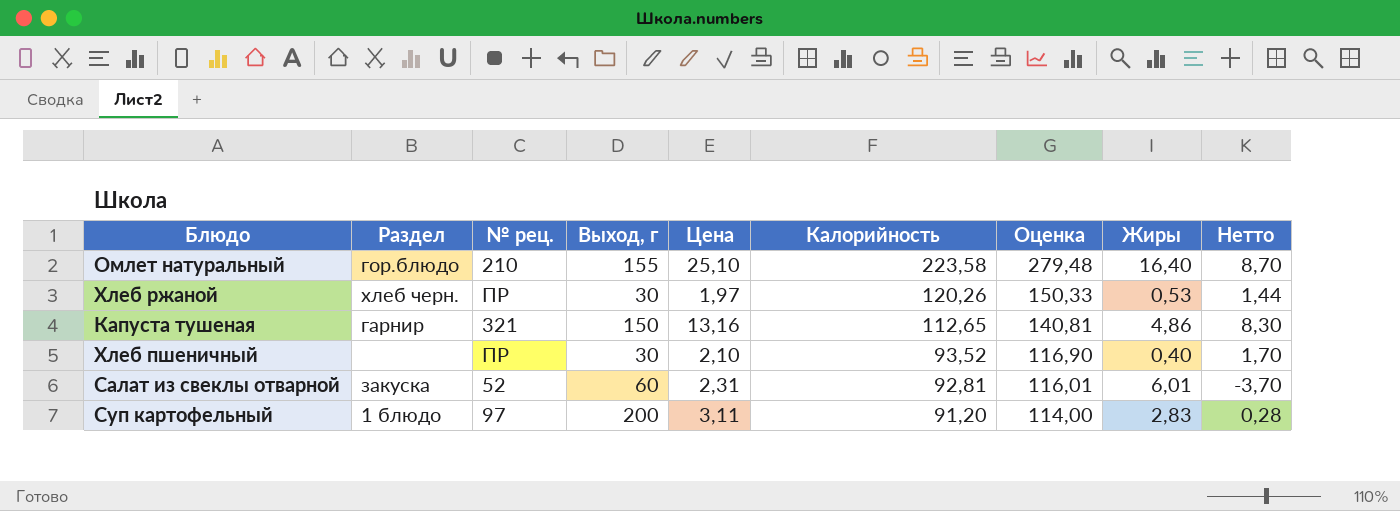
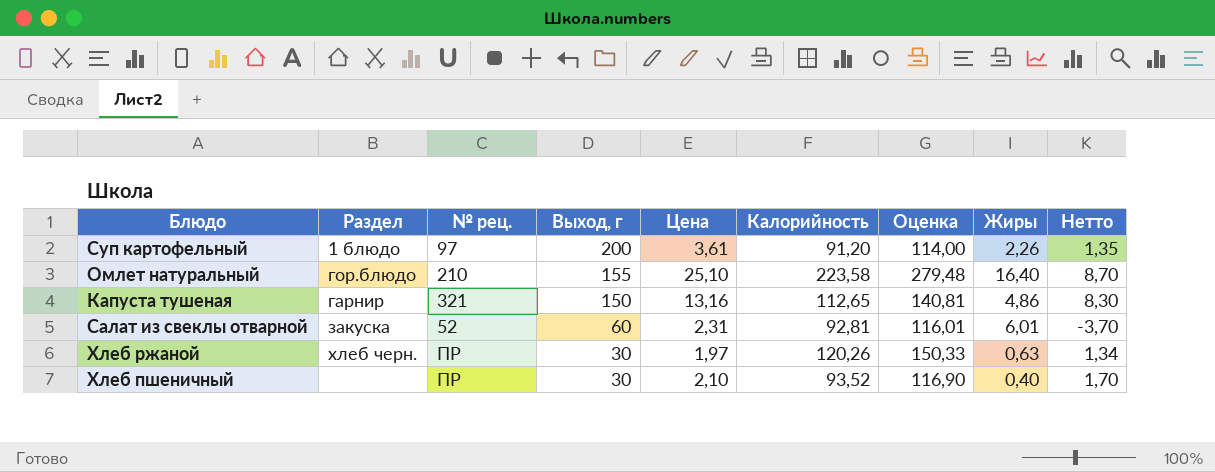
row order: Калорийность descending -> Выход, г descending
Суп картофельный | Цена: 3,11 -> 3,61
Суп картофельный | Жиры: 2,83 -> 2,26
Суп картофельный | Нетто: 0,28 -> 1,35
Хлеб ржаной | Жиры: 0,53 -> 0,63
Хлеб ржаной | Нетто: 1,44 -> 1,34

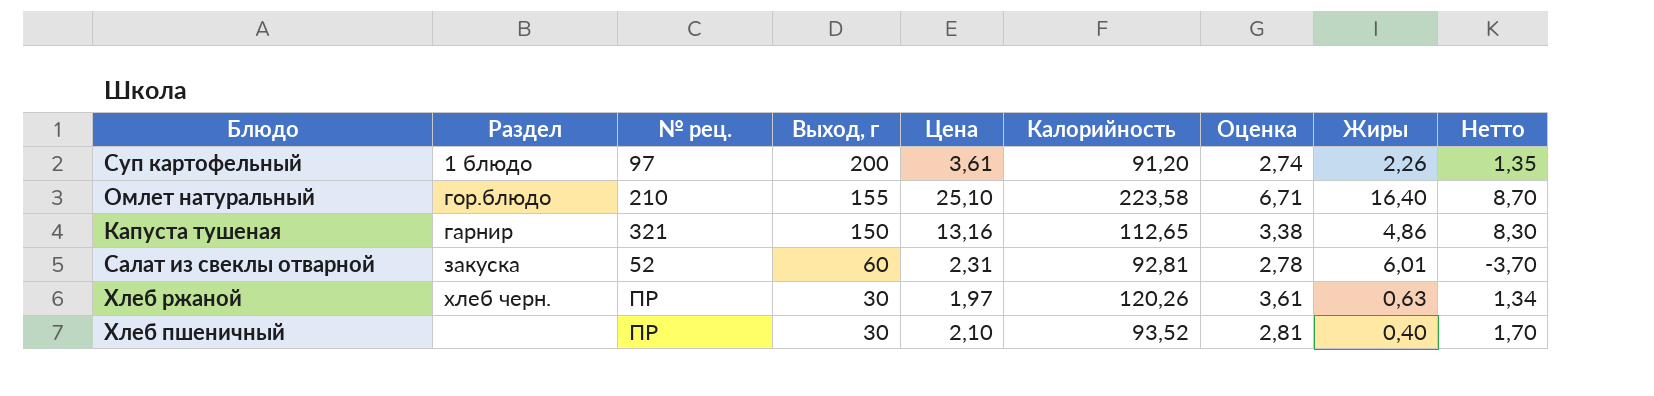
column Оценка | formula: [Калорийность] * 1,25 -> [Калорийность] * 0,03

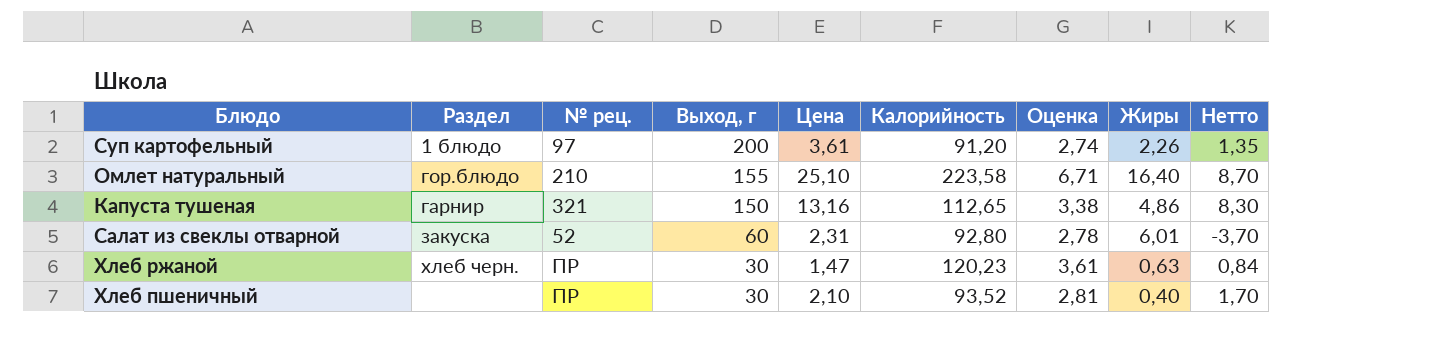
Салат из свеклы отварной | Калорийность: 92,81 -> 92,80
Хлеб ржаной | Цена: 1,97 -> 1,47
Хлеб ржаной | Калорийность: 120,26 -> 120,23
Хлеб ржаной | Нетто: 1,34 -> 0,84

